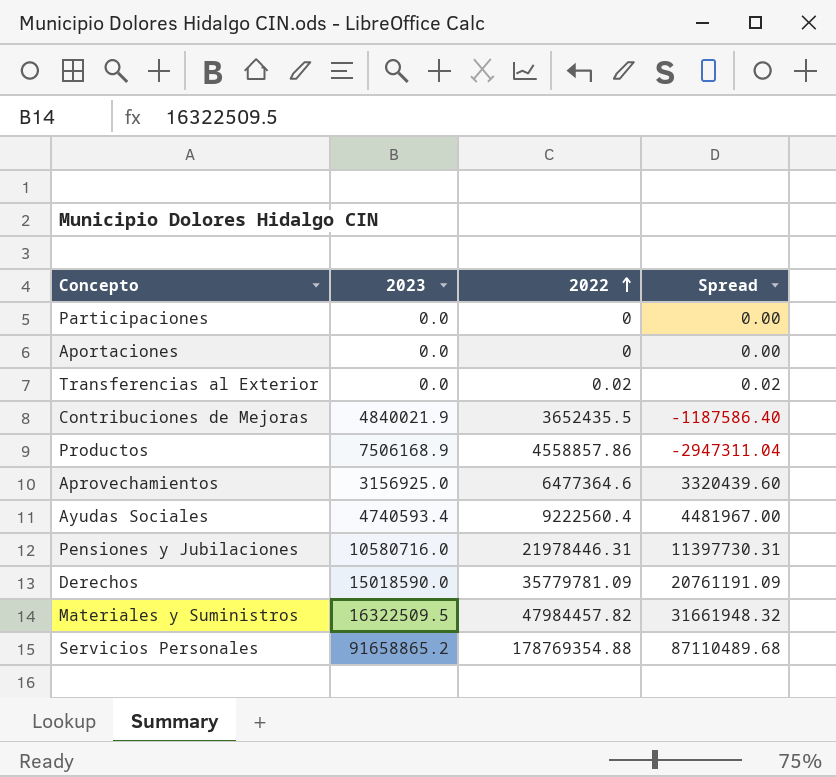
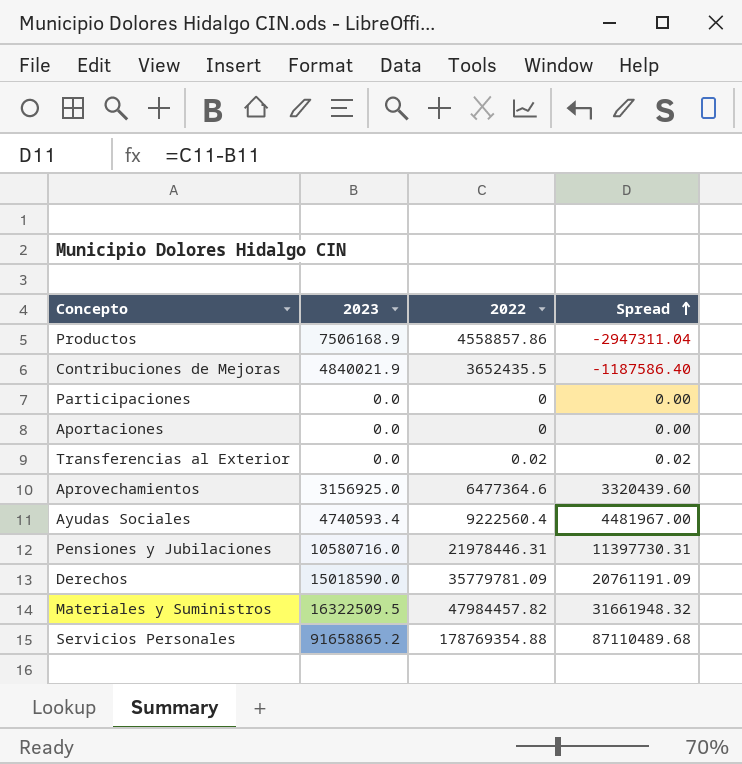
row order: 2022 ascending -> Spread ascending

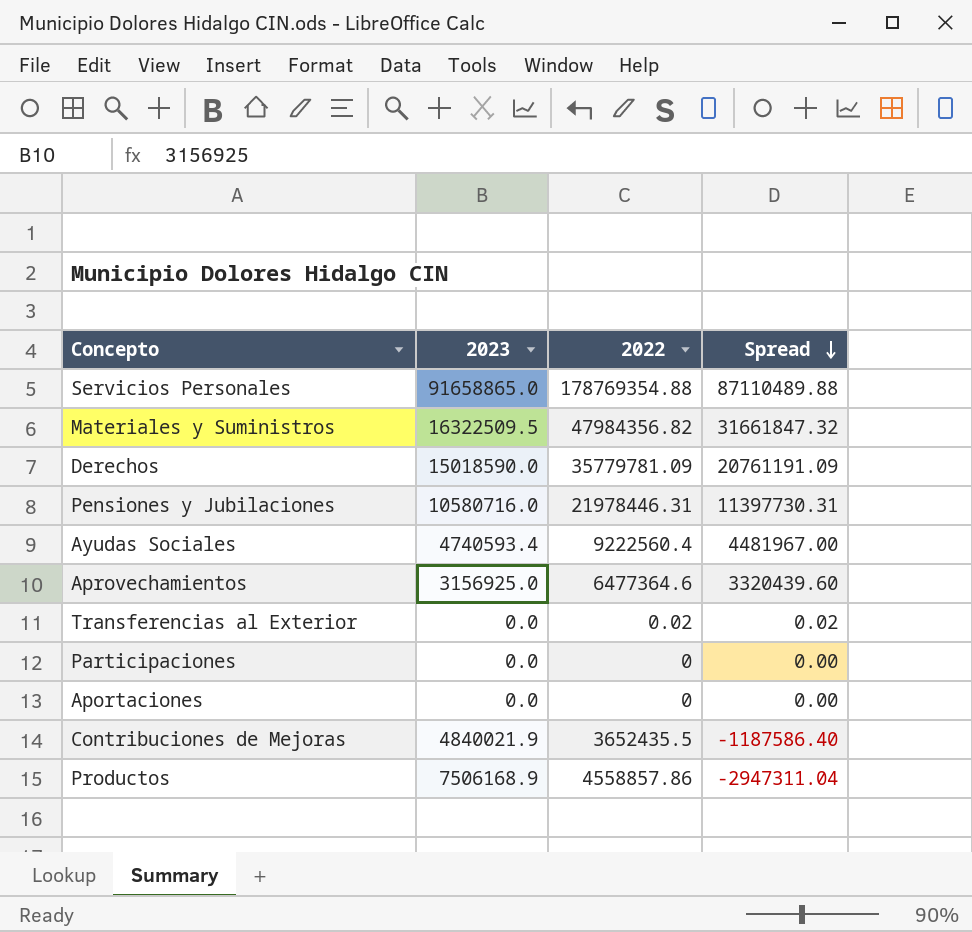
row order: Spread ascending -> Spread descending
Servicios Personales | 2023: 91658865.2 -> 91658865.0
Servicios Personales | Spread: 87110489.68 -> 87110489.88
Materiales y Suministros | 2022: 47984457.82 -> 47984356.82
Materiales y Suministros | Spread: 31661948.32 -> 31661847.32

